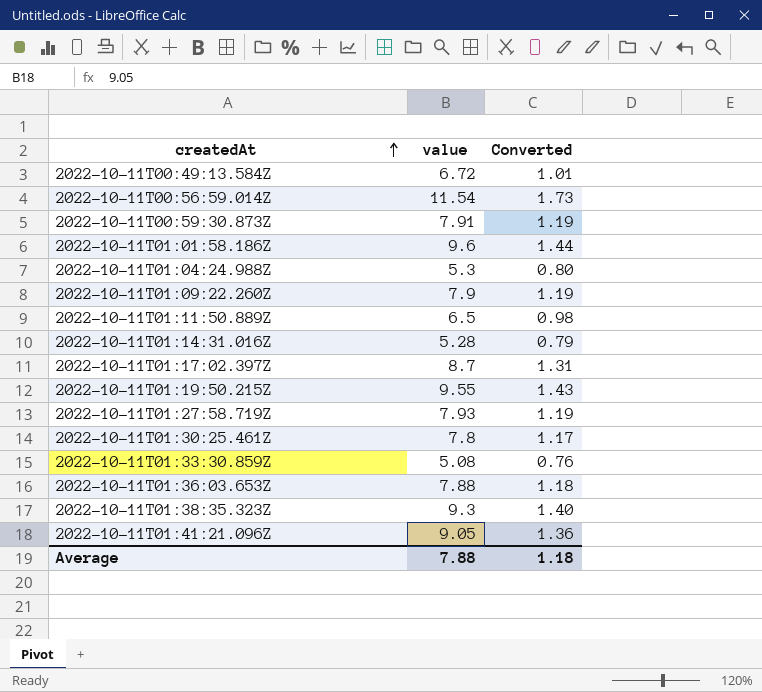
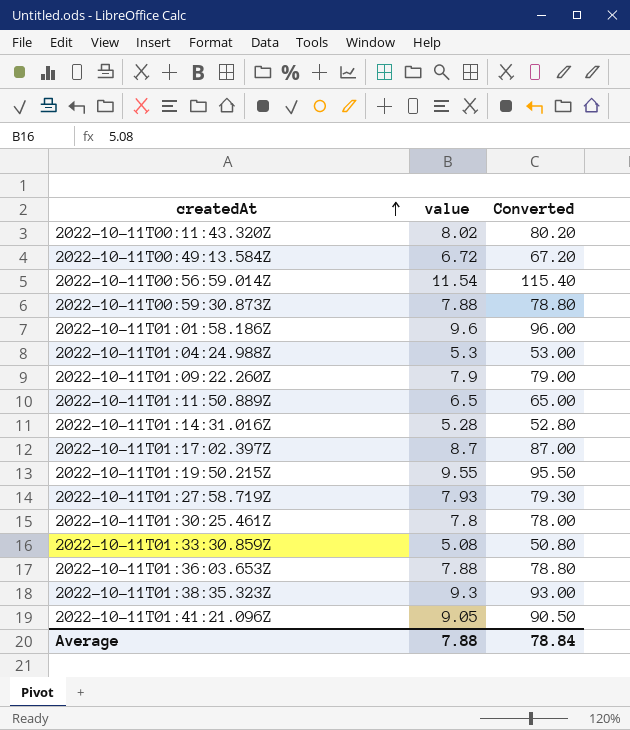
column Converted | formula: [value] * 0.15 -> [value] * 10
row 2022-10-11T00:11:43.320Z: none -> 8.02 | 80.20
2022-10-11T00:59:30.873Z | value: 7.91 -> 7.88
Average | Converted: 1.18 -> 78.84

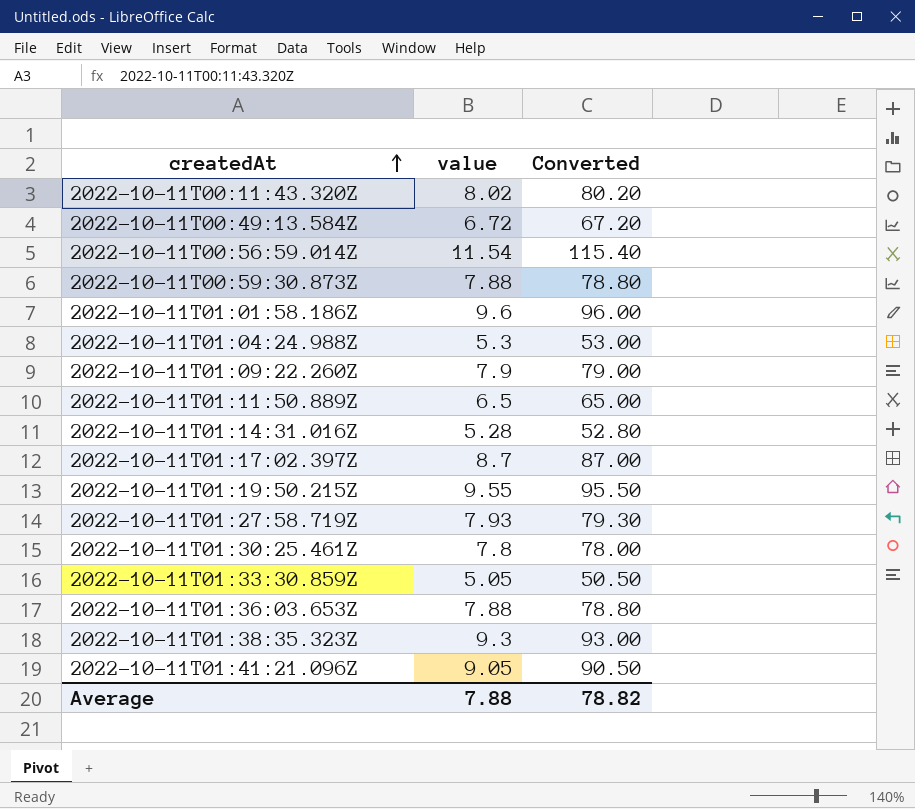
2022-10-11T01:33:30.859Z | value: 5.08 -> 5.05
2022-10-11T01:33:30.859Z | Converted: 50.80 -> 50.50
Average | Converted: 78.84 -> 78.82

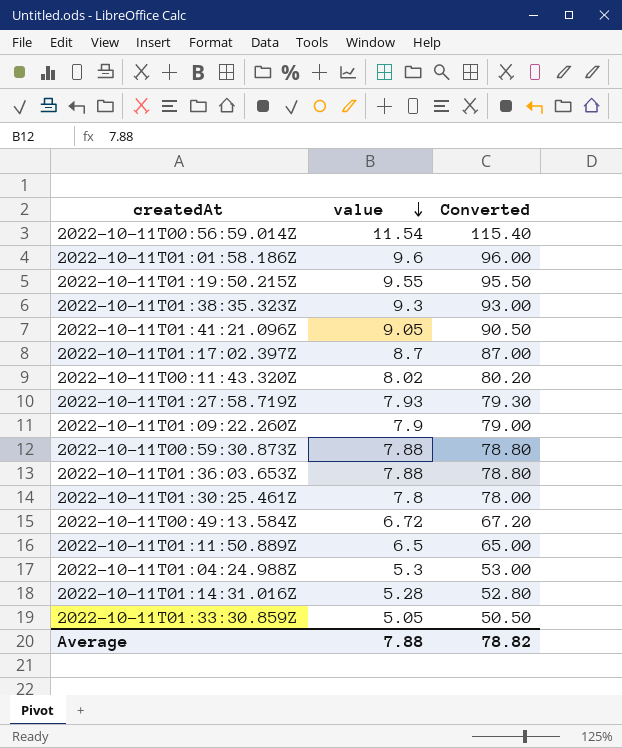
row order: createdAt ascending -> value descending

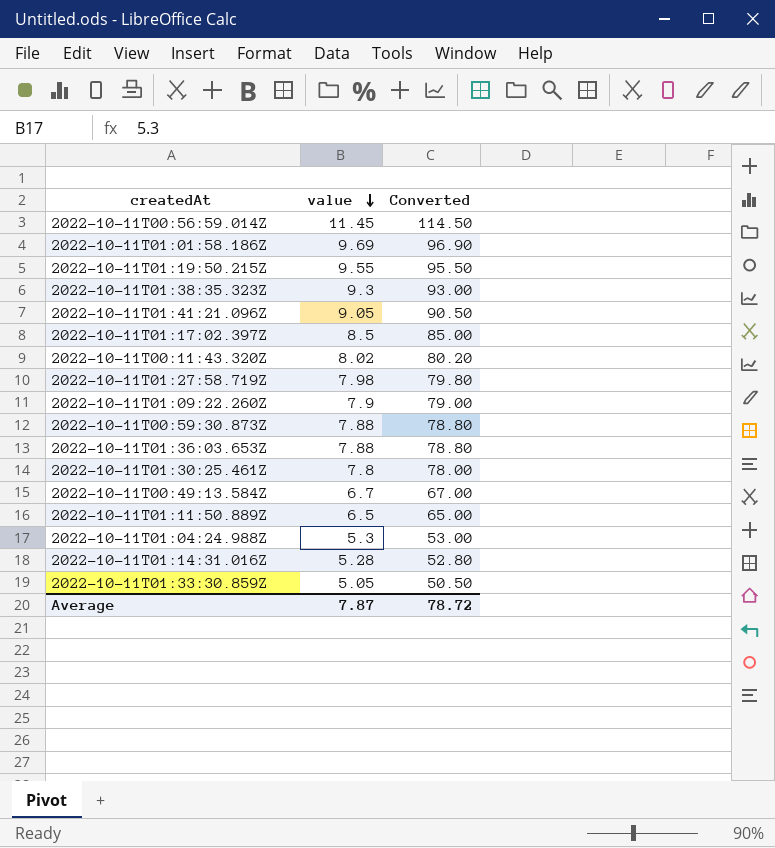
2022-10-11T00:56:59.014Z | value: 11.54 -> 11.45
2022-10-11T00:56:59.014Z | Converted: 115.40 -> 114.50
2022-10-11T01:01:58.186Z | value: 9.6 -> 9.69
2022-10-11T01:01:58.186Z | Converted: 96.00 -> 96.90
2022-10-11T01:17:02.397Z | value: 8.7 -> 8.5
2022-10-11T01:17:02.397Z | Converted: 87.00 -> 85.00
2022-10-11T01:27:58.719Z | value: 7.93 -> 7.98
2022-10-11T01:27:58.719Z | Converted: 79.30 -> 79.80
2022-10-11T00:49:13.584Z | value: 6.72 -> 6.7
2022-10-11T00:49:13.584Z | Converted: 67.20 -> 67.00
Average | value: 7.88 -> 7.87
Average | Converted: 78.82 -> 78.72

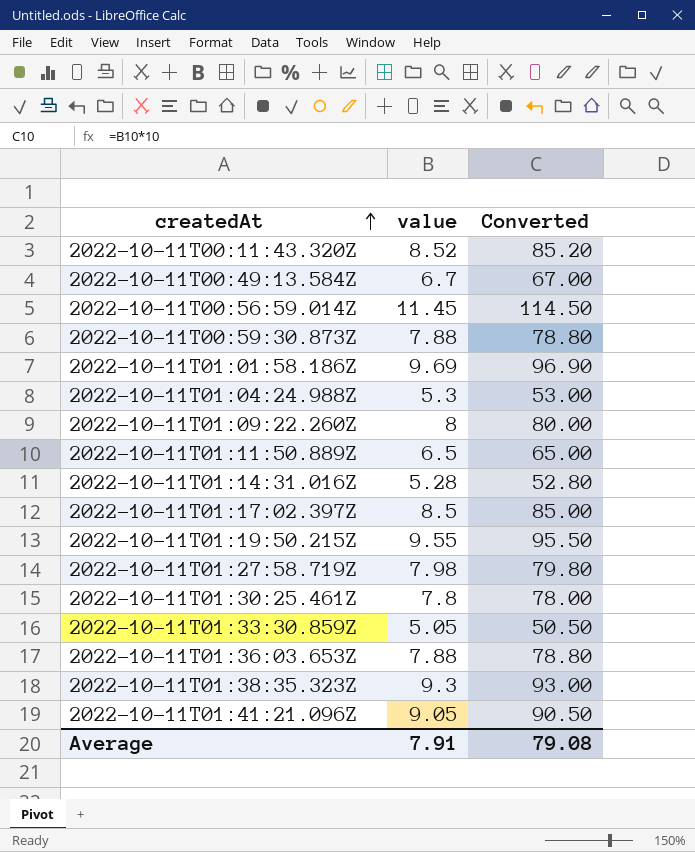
row order: value descending -> createdAt ascending
2022-10-11T00:11:43.320Z | value: 8.02 -> 8.52
2022-10-11T00:11:43.320Z | Converted: 80.20 -> 85.20
2022-10-11T01:09:22.260Z | value: 7.9 -> 8
2022-10-11T01:09:22.260Z | Converted: 79.00 -> 80.00
Average | value: 7.87 -> 7.91
Average | Converted: 78.72 -> 79.08

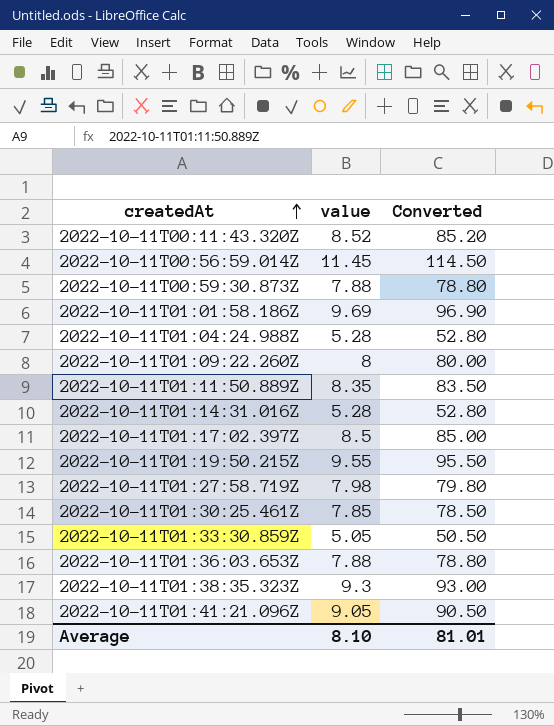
row 2022-10-11T00:49:13.584Z: 6.7 | 67.00 -> none
2022-10-11T01:04:24.988Z | value: 5.3 -> 5.28
2022-10-11T01:04:24.988Z | Converted: 53.00 -> 52.80
2022-10-11T01:11:50.889Z | value: 6.5 -> 8.35
2022-10-11T01:11:50.889Z | Converted: 65.00 -> 83.50
2022-10-11T01:30:25.461Z | value: 7.8 -> 7.85
2022-10-11T01:30:25.461Z | Converted: 78.00 -> 78.50
Average | value: 7.91 -> 8.10
Average | Converted: 79.08 -> 81.01

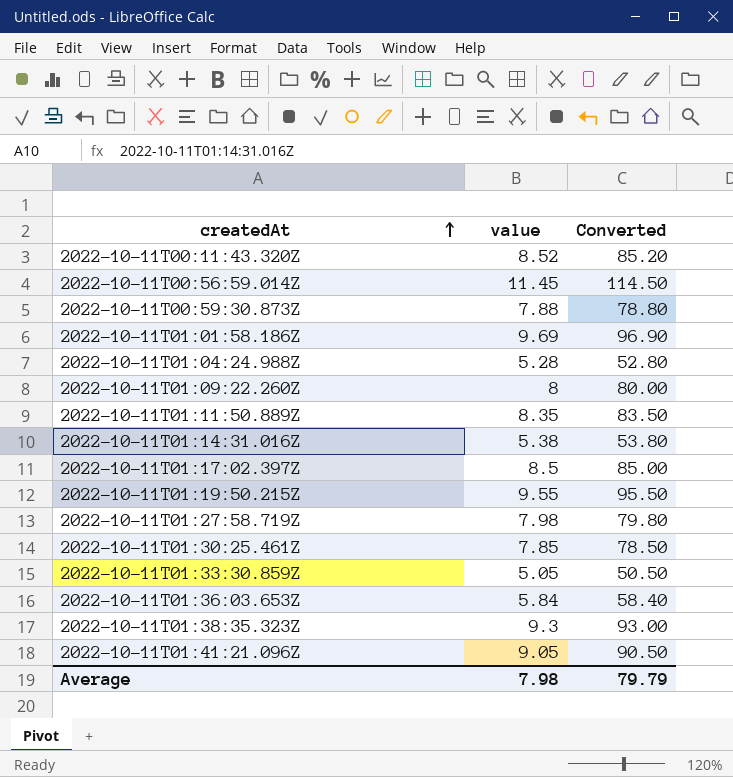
2022-10-11T01:14:31.016Z | value: 5.28 -> 5.38
2022-10-11T01:14:31.016Z | Converted: 52.80 -> 53.80
2022-10-11T01:36:03.653Z | value: 7.88 -> 5.84
2022-10-11T01:36:03.653Z | Converted: 78.80 -> 58.40
Average | value: 8.10 -> 7.98
Average | Converted: 81.01 -> 79.79

